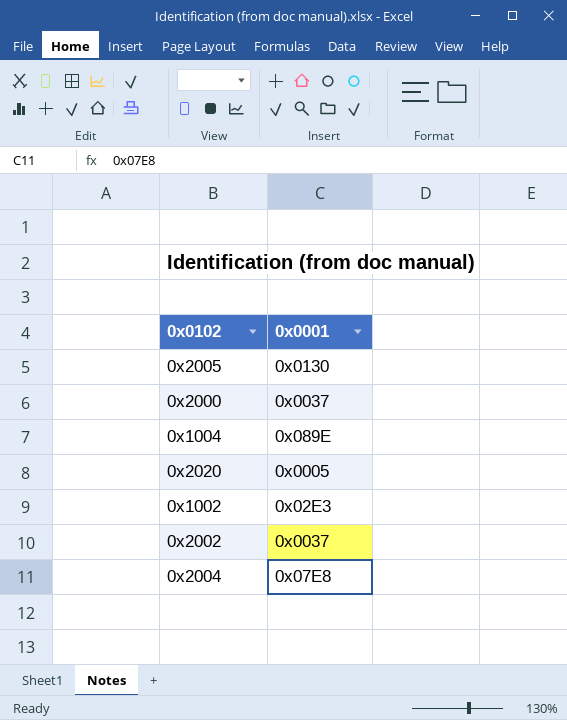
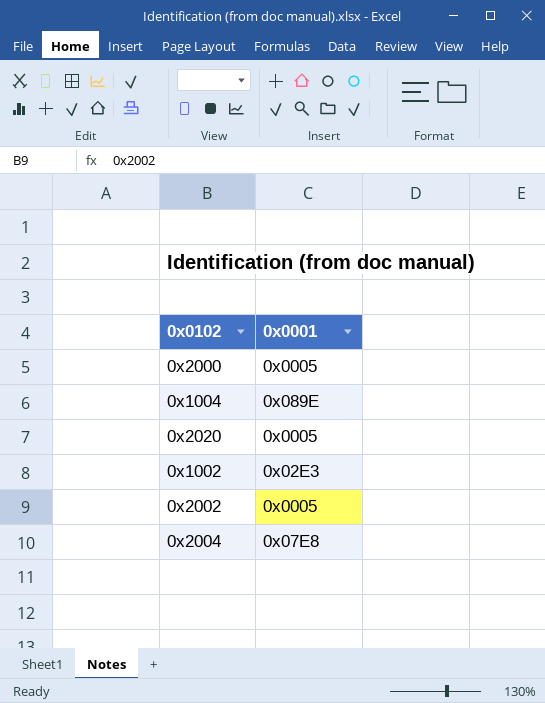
row 0x2005: 0x0130 -> none
0x2000 | 0x0001: 0x0037 -> 0x0005
0x2002 | 0x0001: 0x0037 -> 0x0005

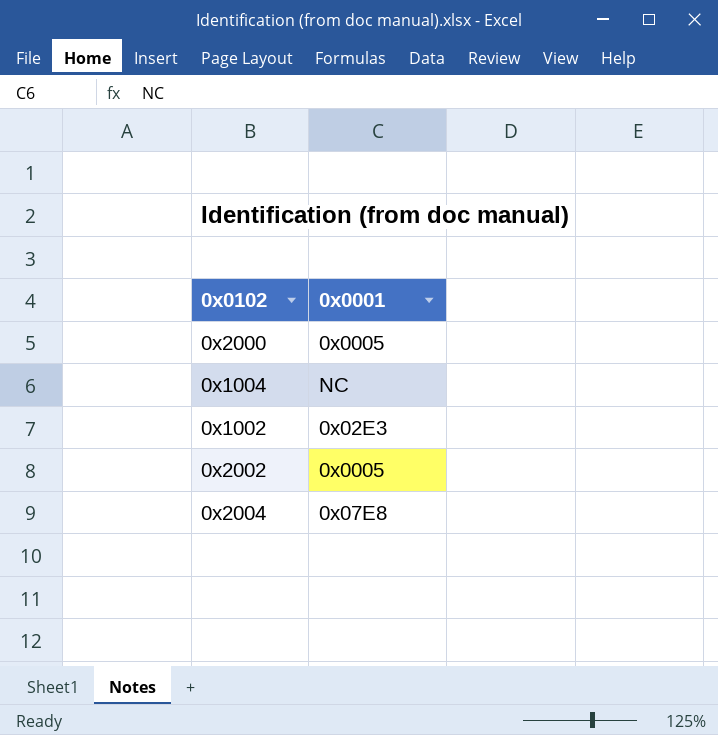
row 0x2020: 0x0005 -> none
0x1004 | 0x0001: 0x089E -> NC

